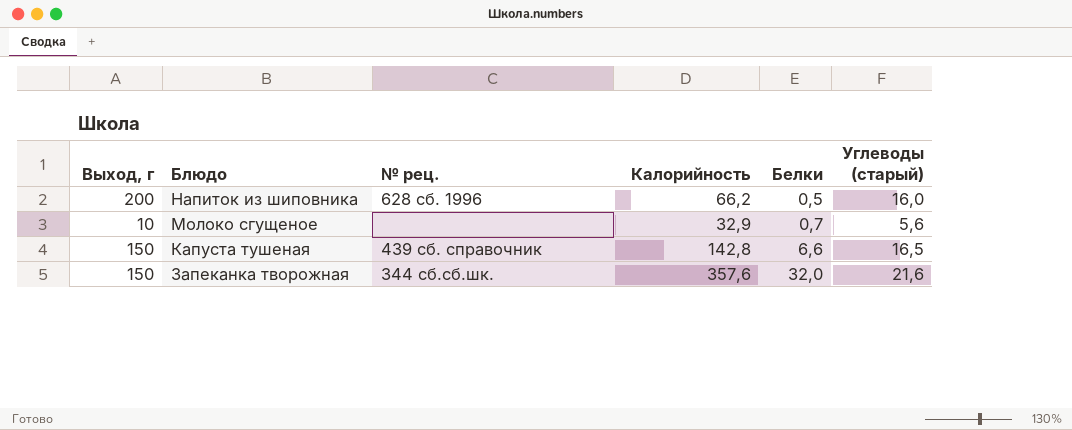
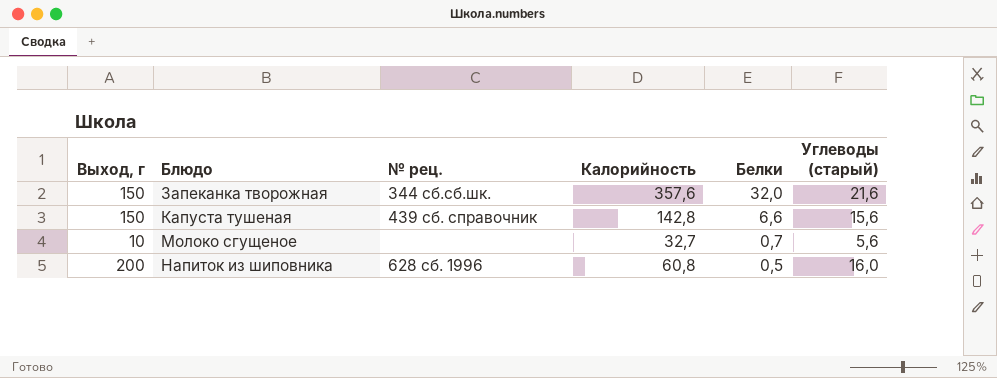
row order: Блюдо descending -> Блюдо ascending
Капуста тушеная | Углеводы (старый): 16,5 -> 15,6
Молоко сгущеное | Калорийность: 32,9 -> 32,7
Напиток из шиповника | Калорийность: 66,2 -> 60,8

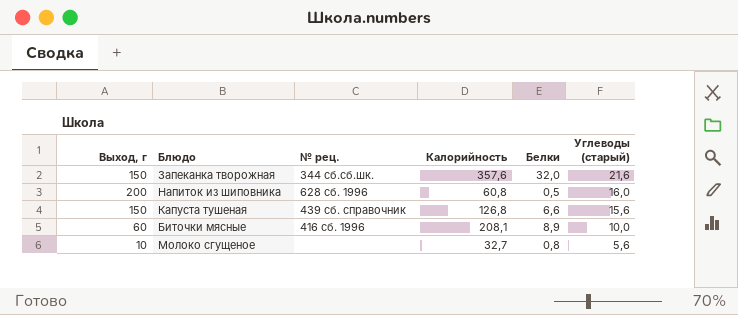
row order: Блюдо ascending -> Углеводы (старый) descending
Капуста тушеная | Калорийность: 142,8 -> 126,8
row Биточки мясные: none -> 60 | 416 сб. 1996 | 208,1 | 8,9 | 10,0
Молоко сгущеное | Белки: 0,7 -> 0,8

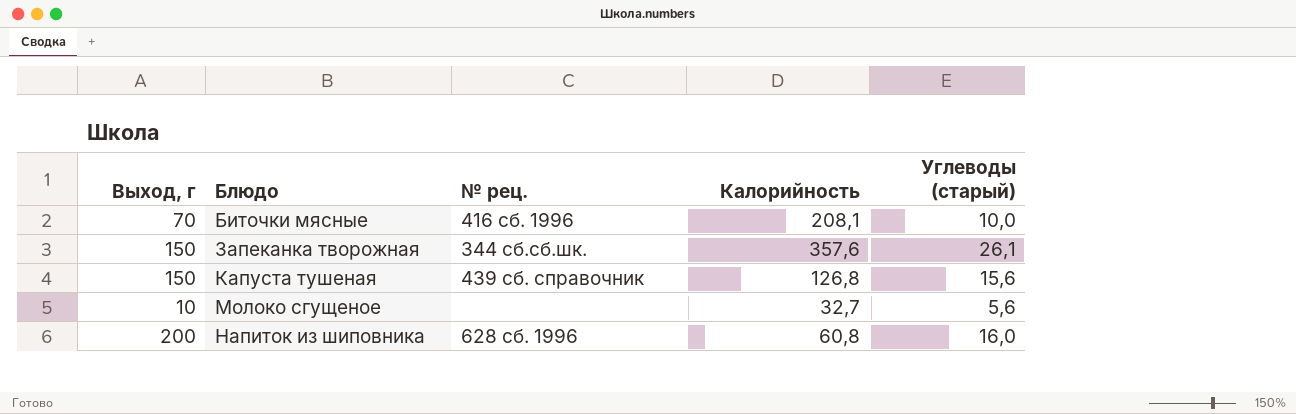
row order: Углеводы (старый) descending -> Блюдо ascending
column Белки | position: 5 -> none
Биточки мясные | Выход, г: 60 -> 70
Запеканка творожная | Углеводы (старый): 21,6 -> 26,1

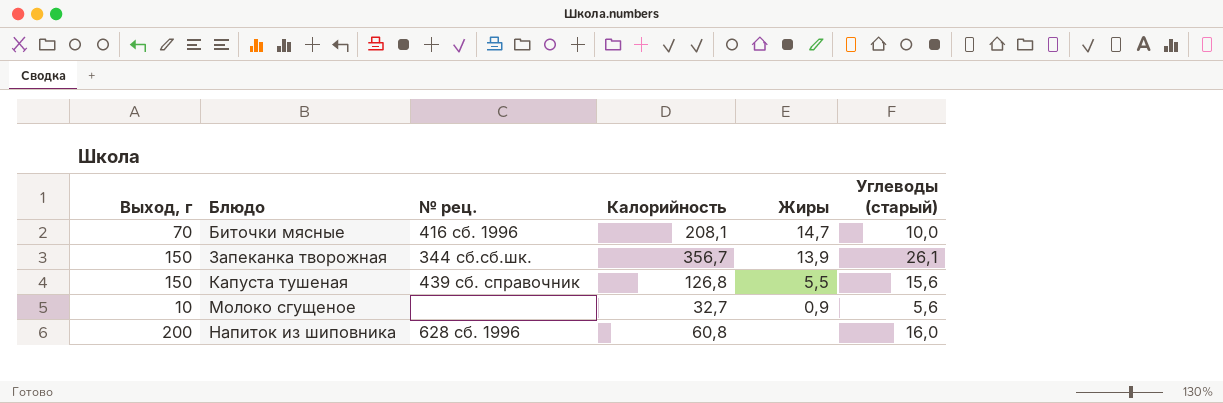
column Жиры | position: none -> 5
Запеканка творожная | Калорийность: 357,6 -> 356,7

